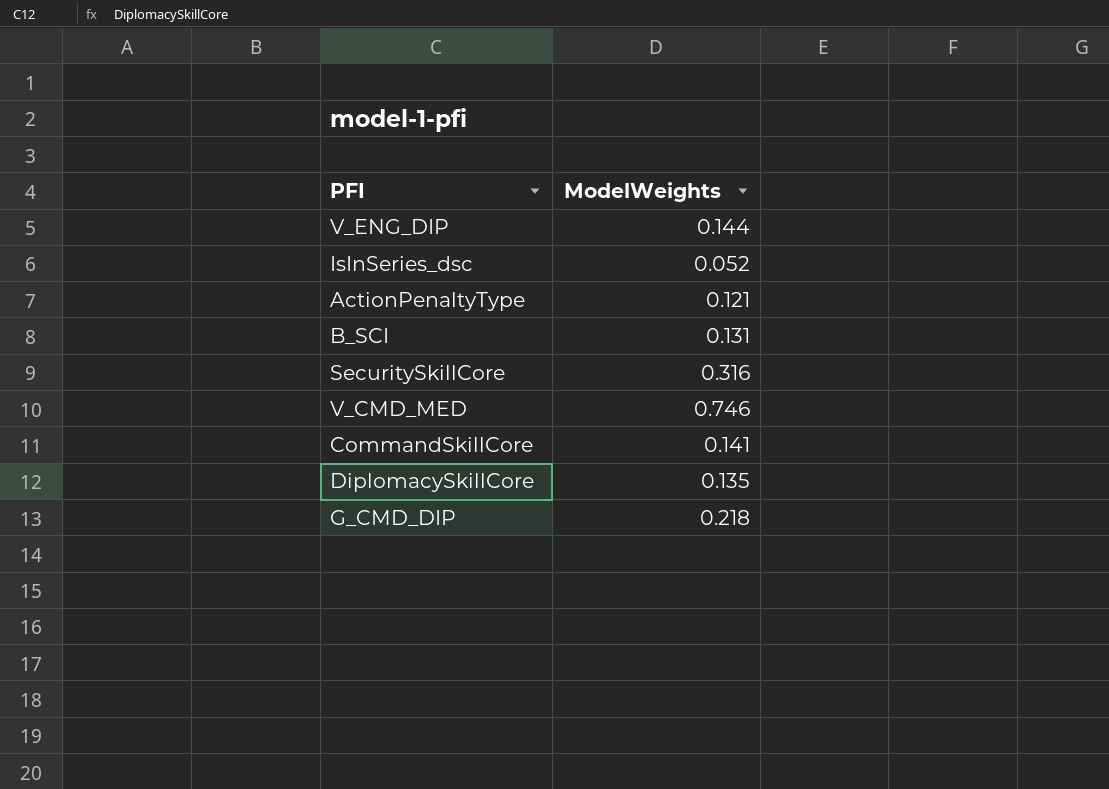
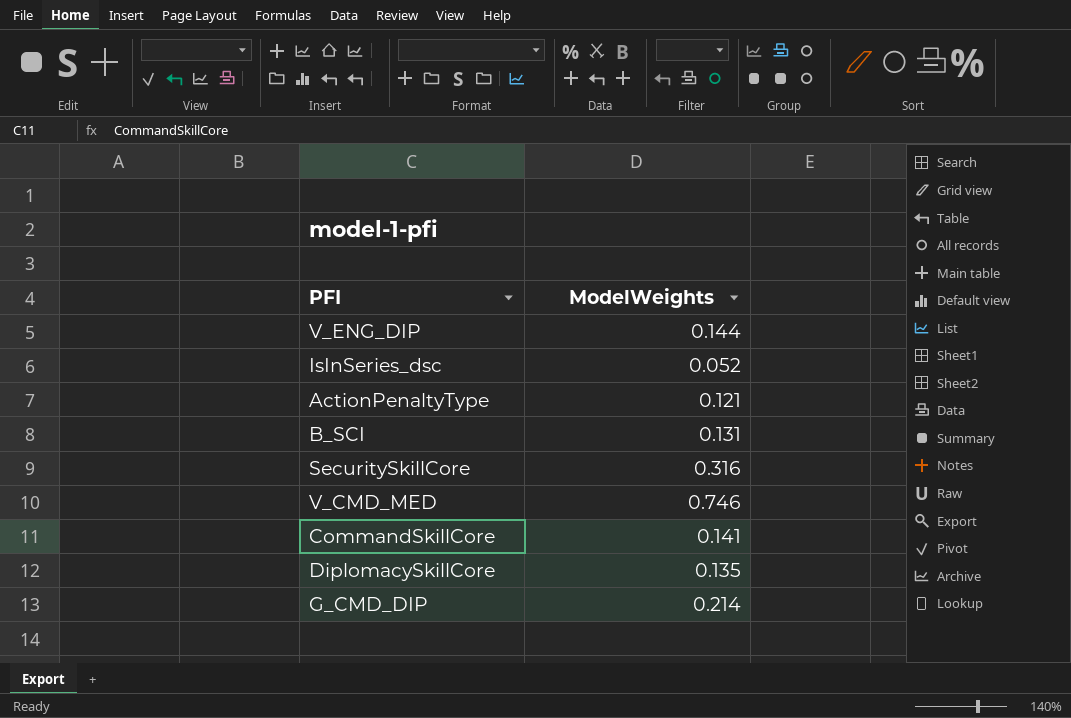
G_CMD_DIP | ModelWeights: 0.218 -> 0.214

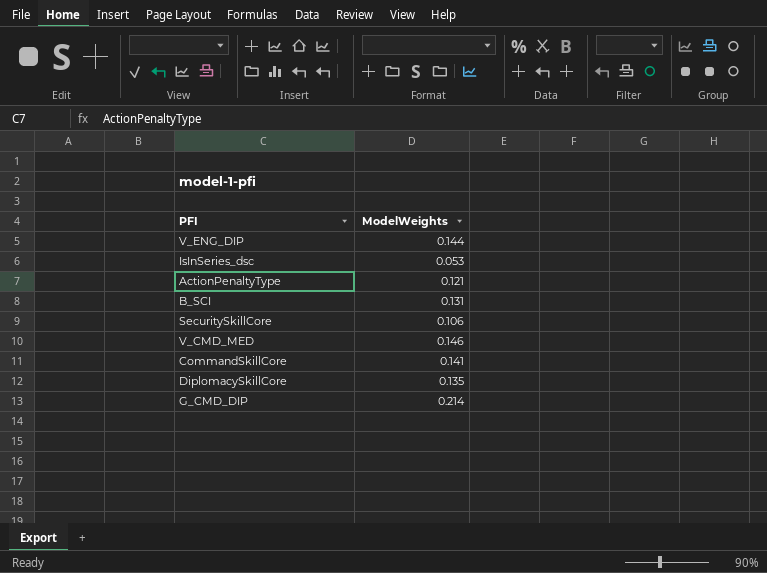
IsInSeries_dsc | ModelWeights: 0.052 -> 0.053
SecuritySkillCore | ModelWeights: 0.316 -> 0.106
V_CMD_MED | ModelWeights: 0.746 -> 0.146

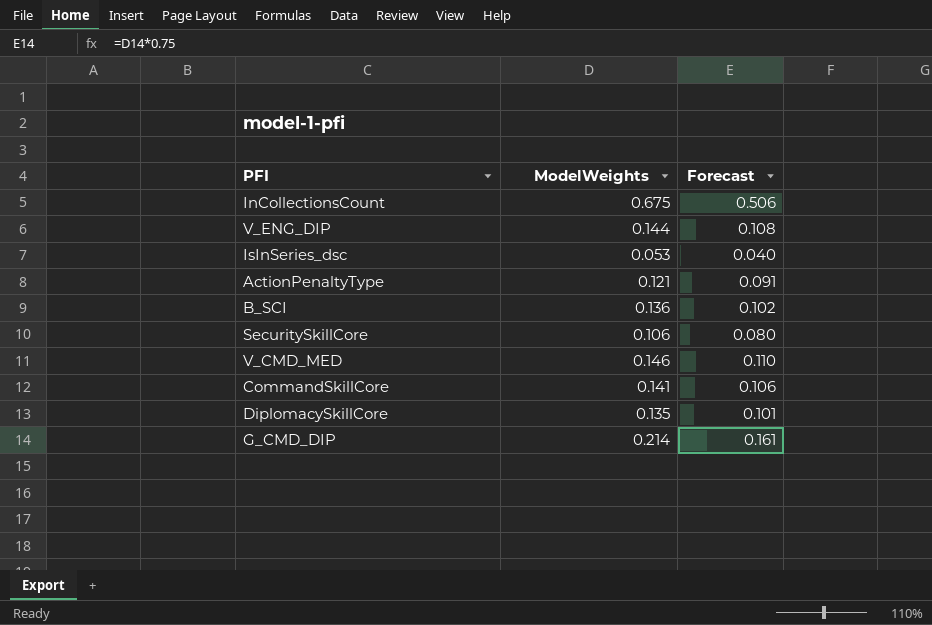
column Forecast | formula: none -> [ModelWeights] * 0.75
row InCollectionsCount: none -> 0.675 | 0.506
B_SCI | ModelWeights: 0.131 -> 0.136

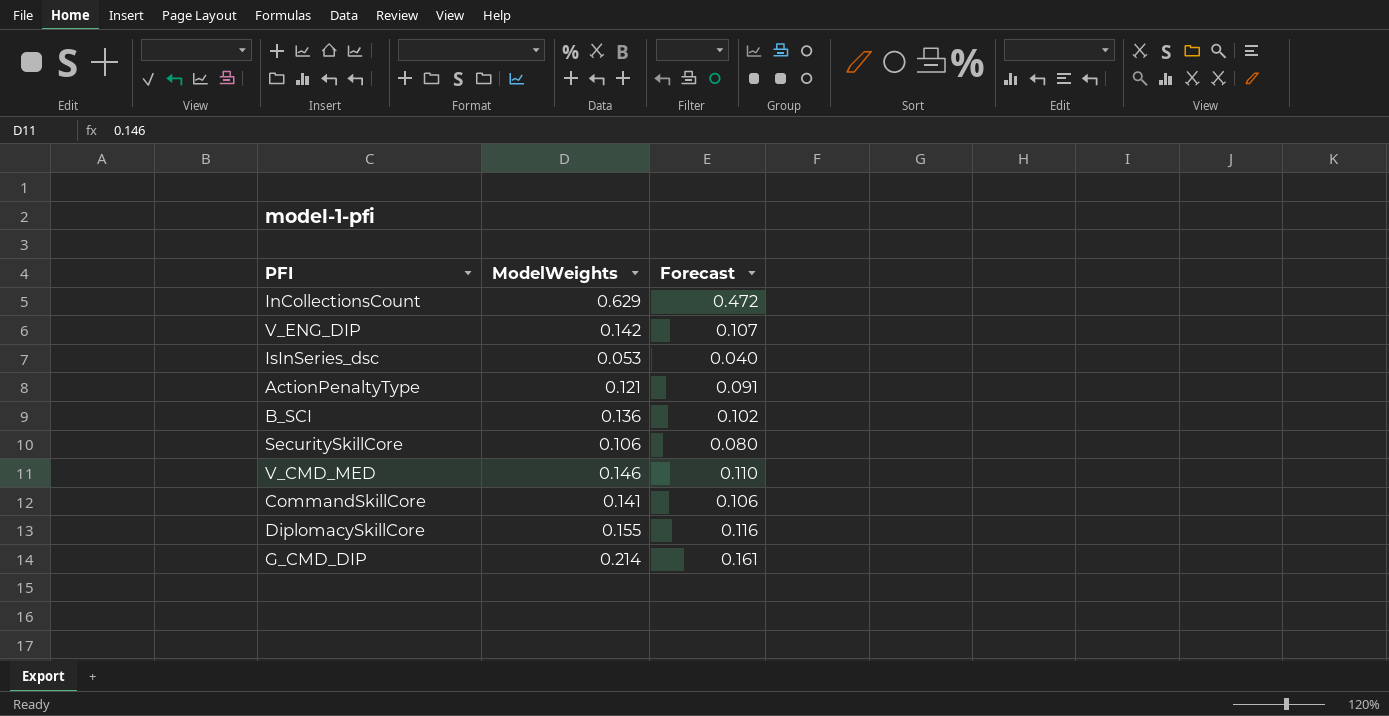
InCollectionsCount | ModelWeights: 0.675 -> 0.629
InCollectionsCount | Forecast: 0.506 -> 0.472
V_ENG_DIP | ModelWeights: 0.144 -> 0.142
V_ENG_DIP | Forecast: 0.108 -> 0.107
DiplomacySkillCore | ModelWeights: 0.135 -> 0.155
DiplomacySkillCore | Forecast: 0.101 -> 0.116

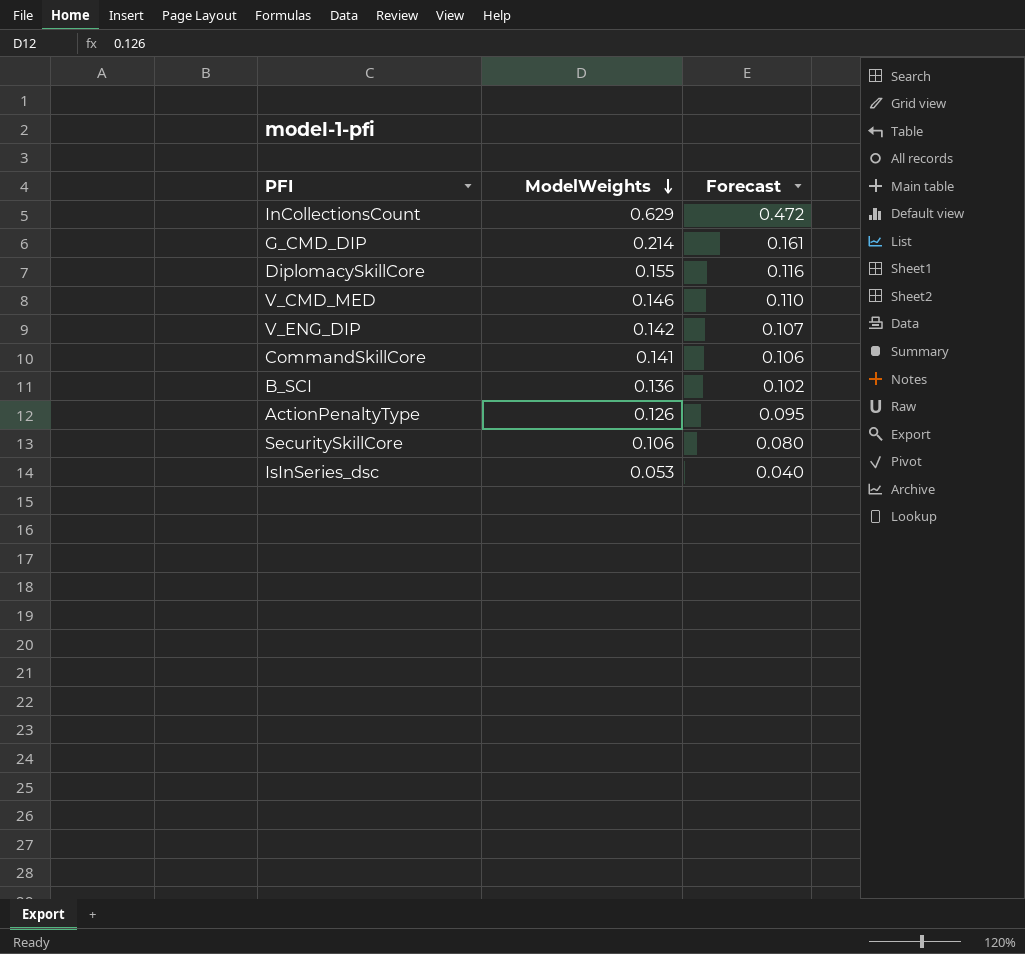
row order: none -> ModelWeights descending
ActionPenaltyType | ModelWeights: 0.121 -> 0.126
ActionPenaltyType | Forecast: 0.091 -> 0.095

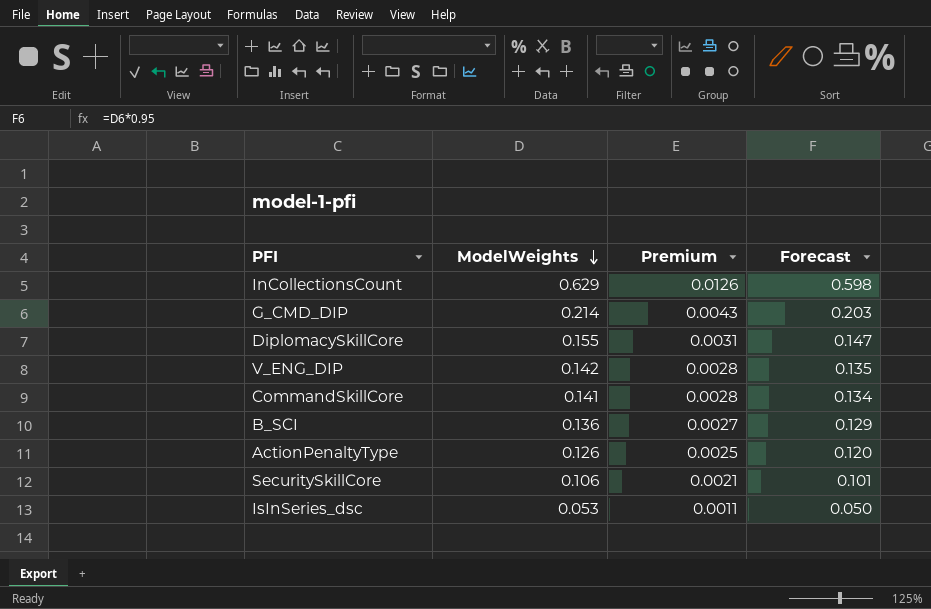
column Premium | formula: none -> [ModelWeights] * 0.02
column Forecast | formula: [ModelWeights] * 0.75 -> [ModelWeights] * 0.95
row V_CMD_MED: 0.146 | 0.110 -> none

